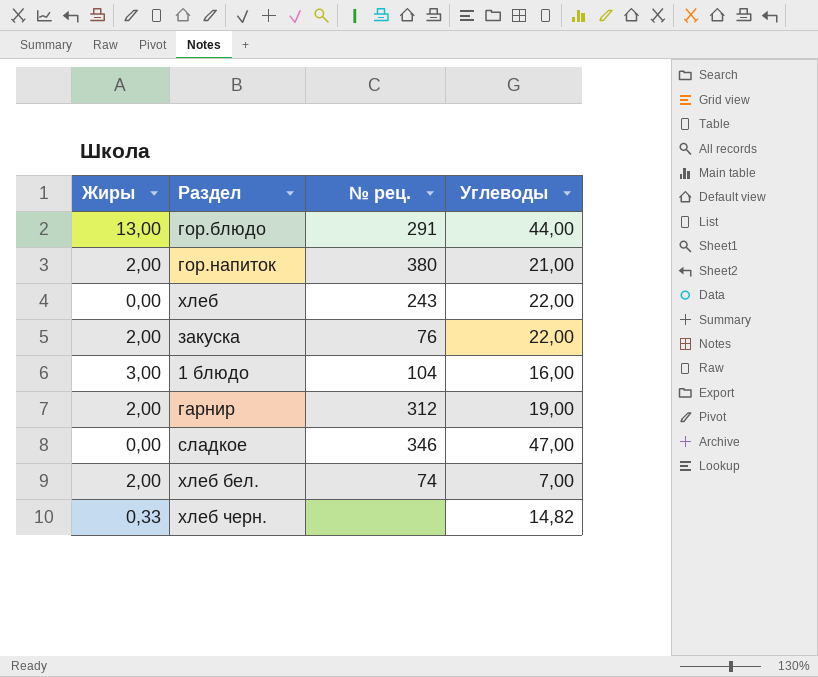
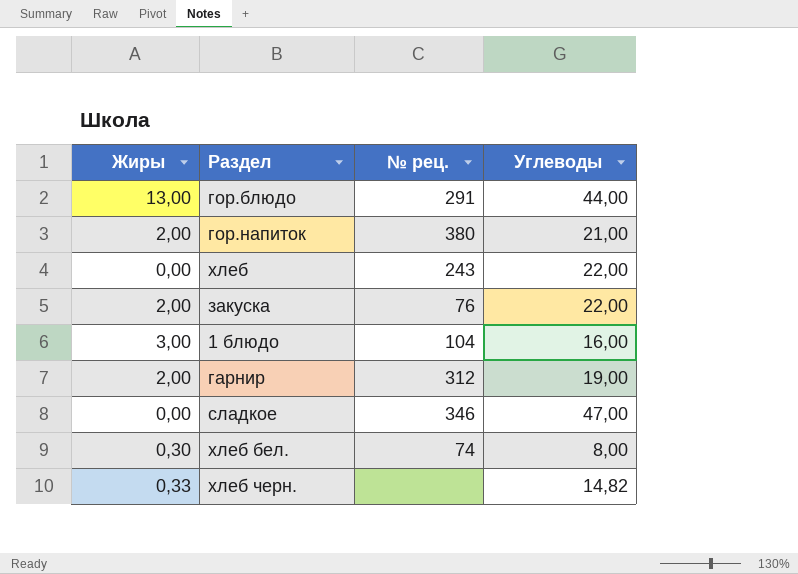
хлеб бел. | Жиры: 2,00 -> 0,30
хлеб бел. | Углеводы: 7,00 -> 8,00

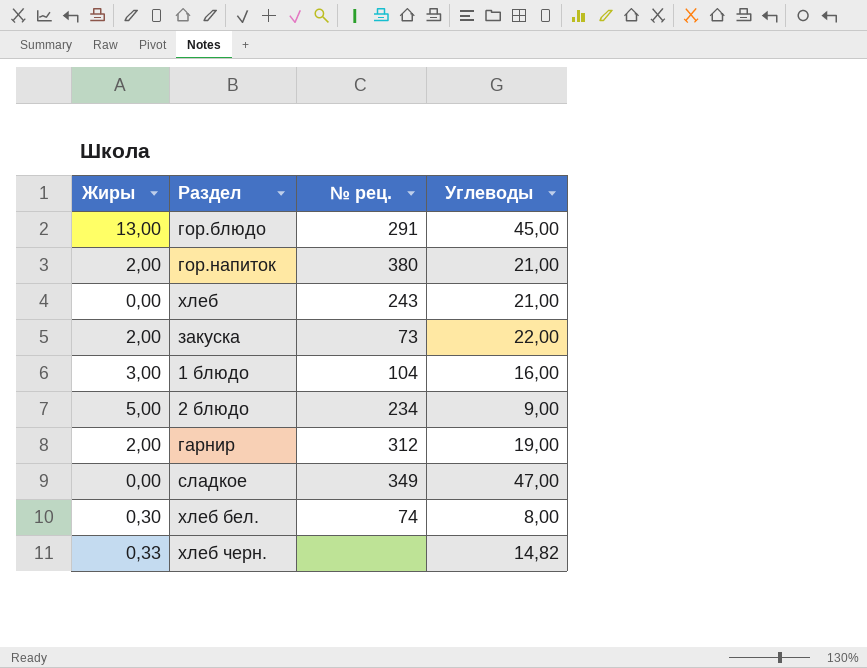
гор.блюдо | Углеводы: 44,00 -> 45,00
хлеб | Углеводы: 22,00 -> 21,00
закуска | № рец.: 76 -> 73
row 2 блюдо: none -> 5,00 | 234 | 9,00
сладкое | № рец.: 346 -> 349

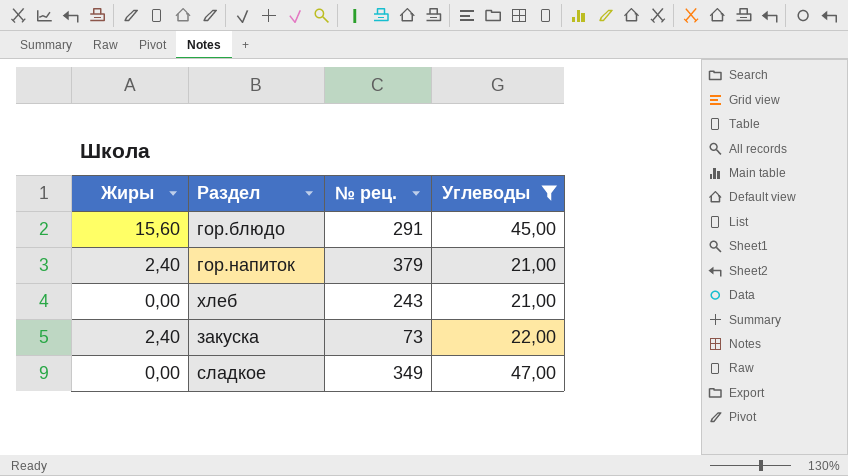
filter: none -> Углеводы >= 21,00
гор.блюдо | Жиры: 13,00 -> 15,60
гор.напиток | Жиры: 2,00 -> 2,40
гор.напиток | № рец.: 380 -> 379
закуска | Жиры: 2,00 -> 2,40

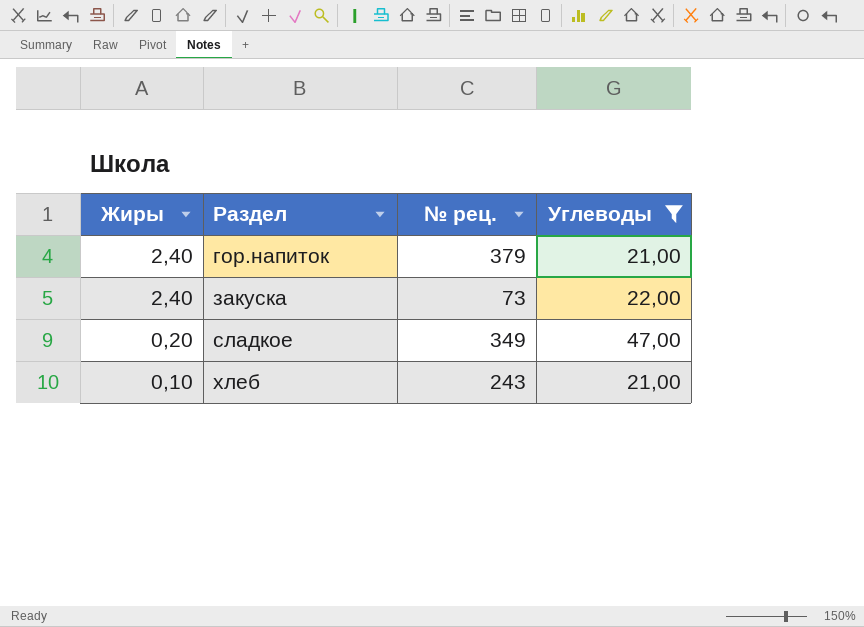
row order: none -> Жиры descending
row гор.блюдо: 15,60 | 291 | 45,00 -> none
сладкое | Жиры: 0,00 -> 0,20
хлеб | Жиры: 0,00 -> 0,10

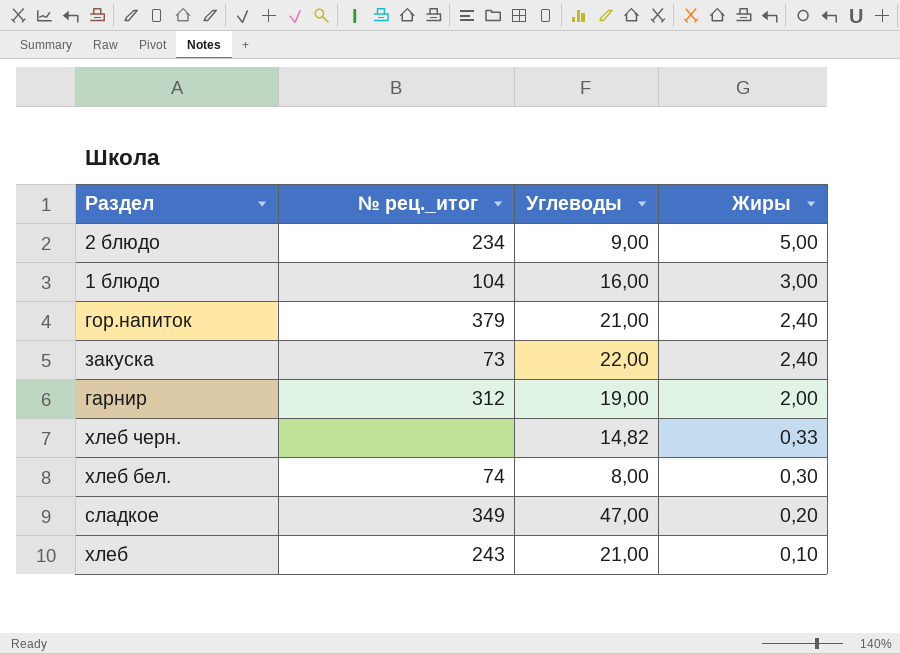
filter: Углеводы >= 21,00 -> none
column name: № рец. -> № рец._итог
column Жиры | position: 1 -> 4

